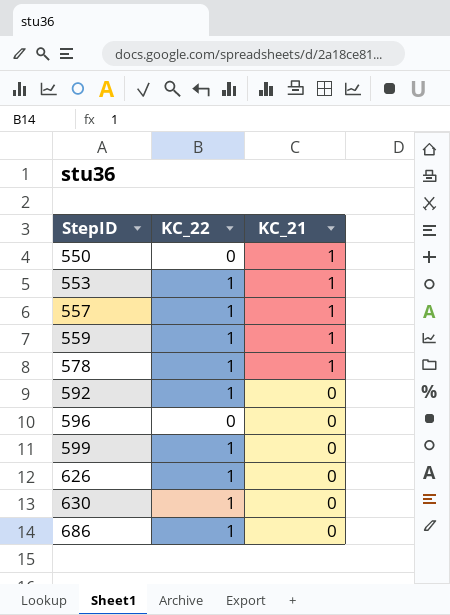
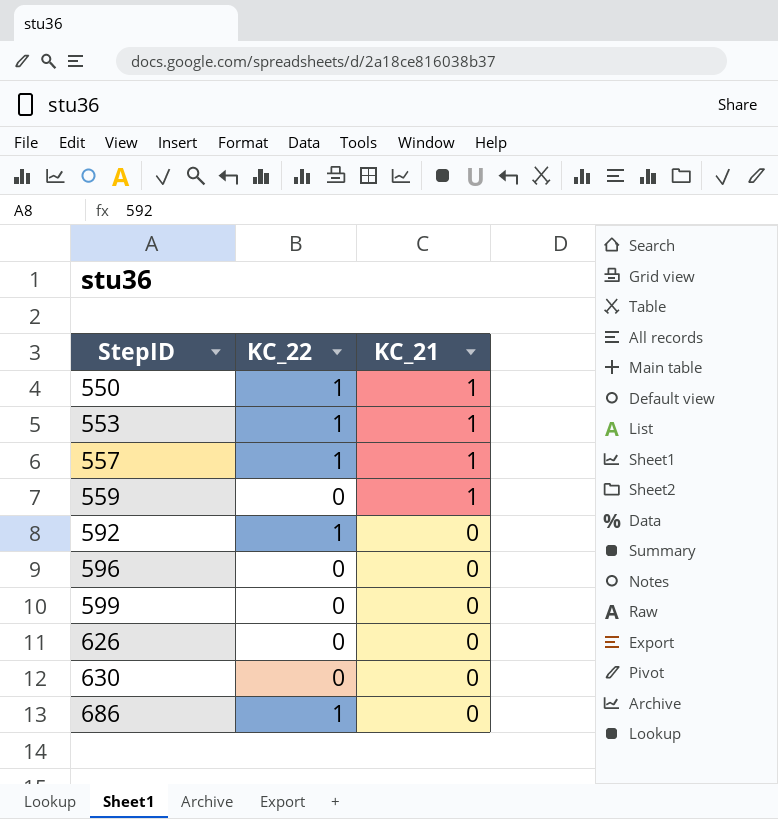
row 578: 1 | 1 -> none
550 | KC_22: 0 -> 1
559 | KC_22: 1 -> 0
599 | KC_22: 1 -> 0
626 | KC_22: 1 -> 0
630 | KC_22: 1 -> 0

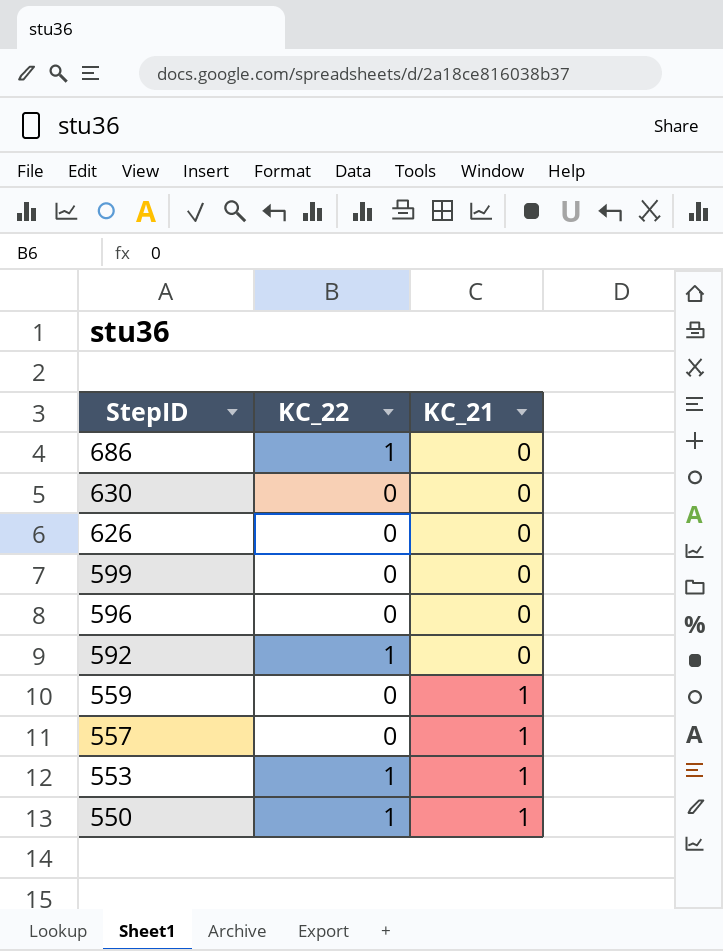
row order: StepID ascending -> StepID descending
557 | KC_22: 1 -> 0

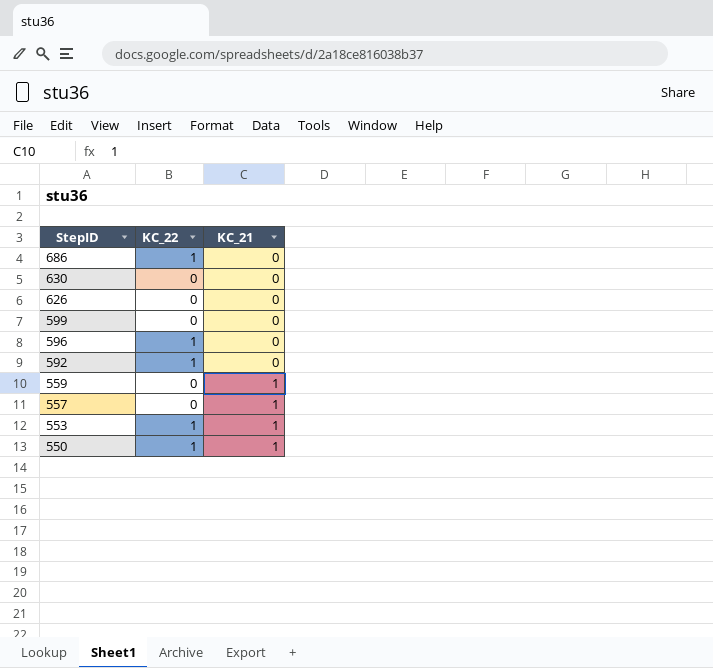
596 | KC_22: 0 -> 1

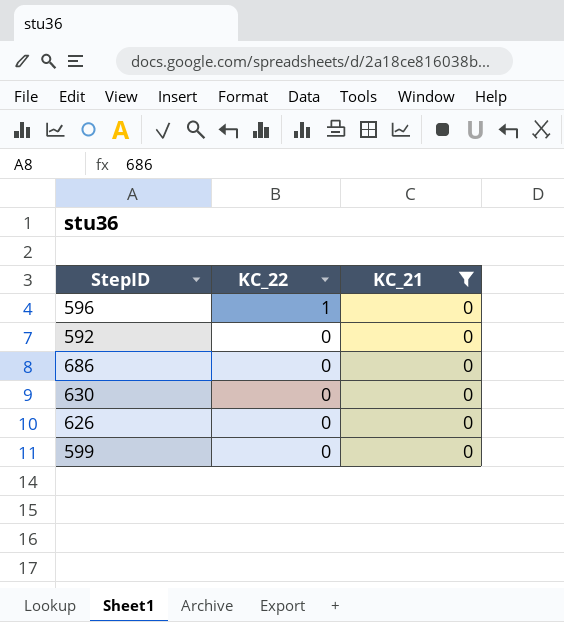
filter: none -> KC_21 = 0
row order: StepID descending -> KC_22 descending
592 | KC_22: 1 -> 0
686 | KC_22: 1 -> 0

